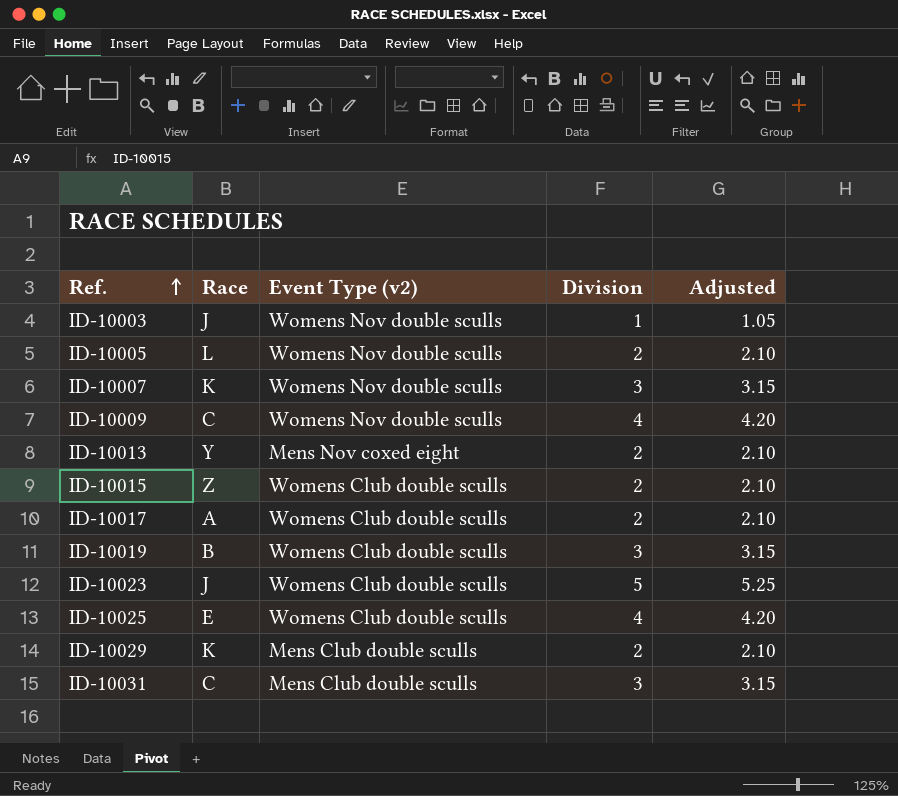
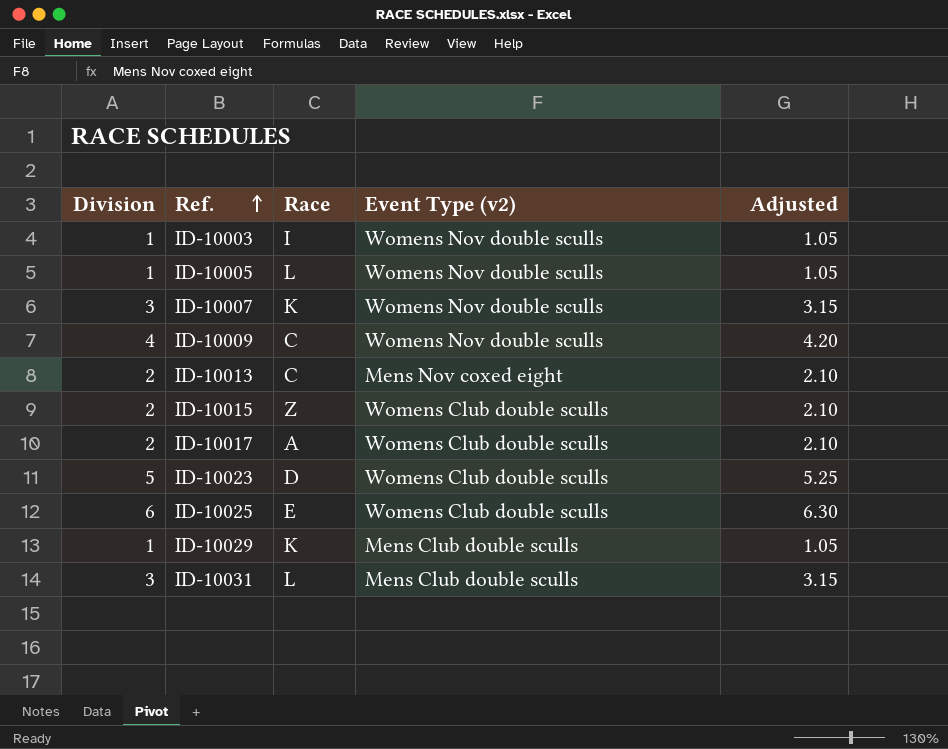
column Division | position: 4 -> 1
row ID-10019: B | Womens Club double sculls | 3 | 3.15 -> none
ID-10003 | Race: J -> I
ID-10005 | Division: 2 -> 1
ID-10005 | Adjusted: 2.10 -> 1.05
ID-10013 | Race: Y -> C
ID-10023 | Race: J -> D
ID-10025 | Division: 4 -> 6
ID-10025 | Adjusted: 4.20 -> 6.30
ID-10029 | Division: 2 -> 1
ID-10029 | Adjusted: 2.10 -> 1.05
ID-10031 | Race: C -> L

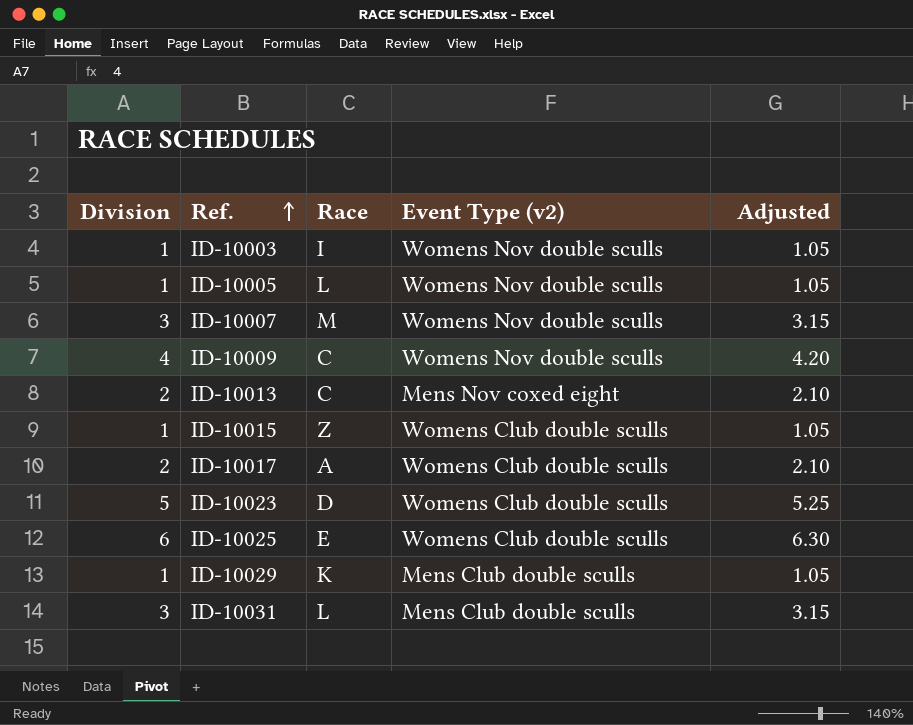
ID-10007 | Race: K -> M
ID-10015 | Division: 2 -> 1
ID-10015 | Adjusted: 2.10 -> 1.05

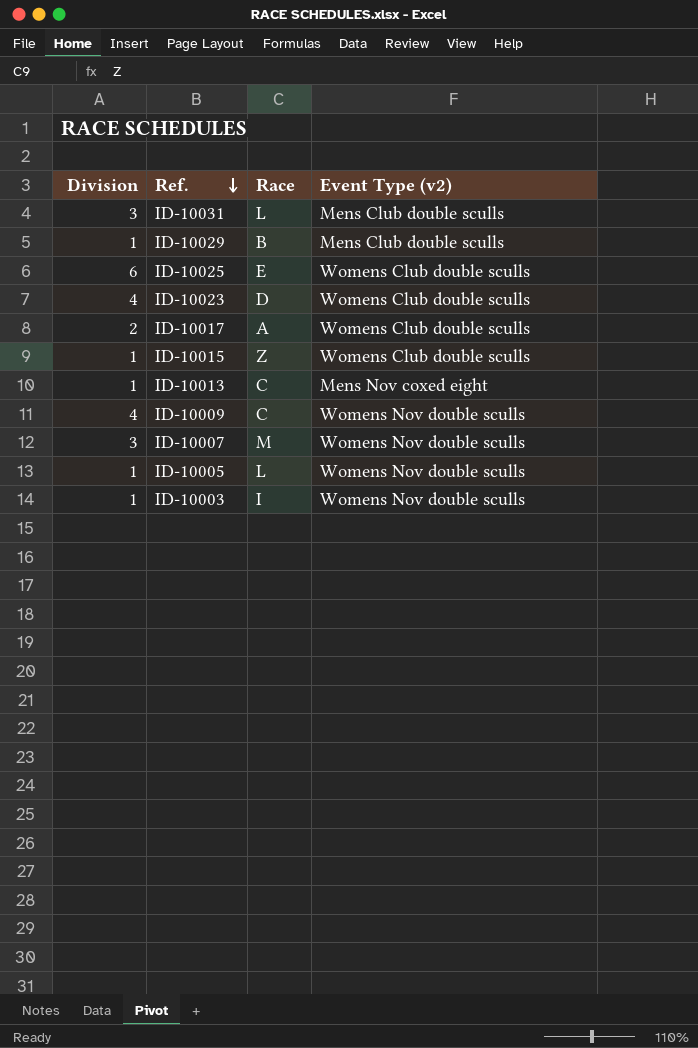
row order: Ref. ascending -> Ref. descending
column Adjusted | formula: [Division] * 1.05 -> none
ID-10029 | Race: K -> B
ID-10023 | Division: 5 -> 4
ID-10013 | Division: 2 -> 1

